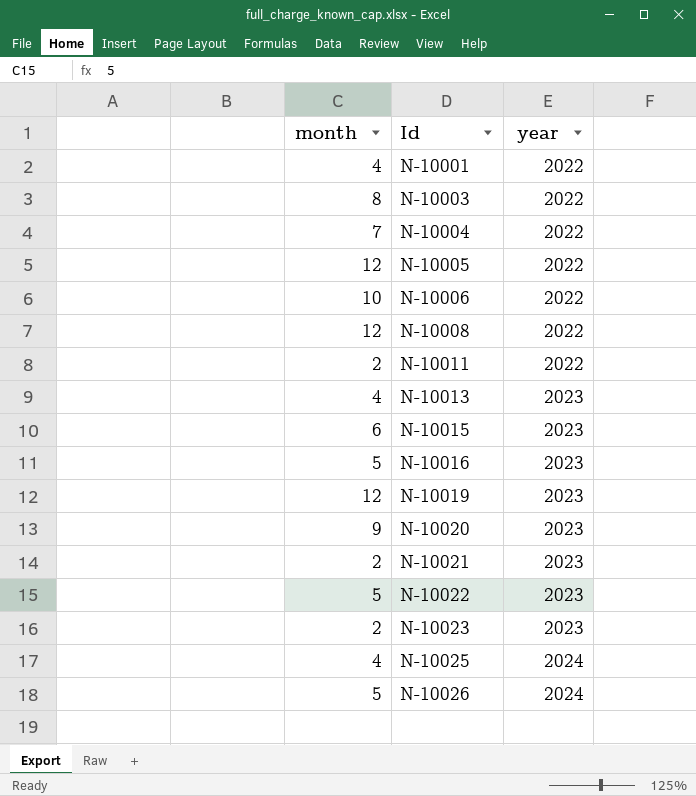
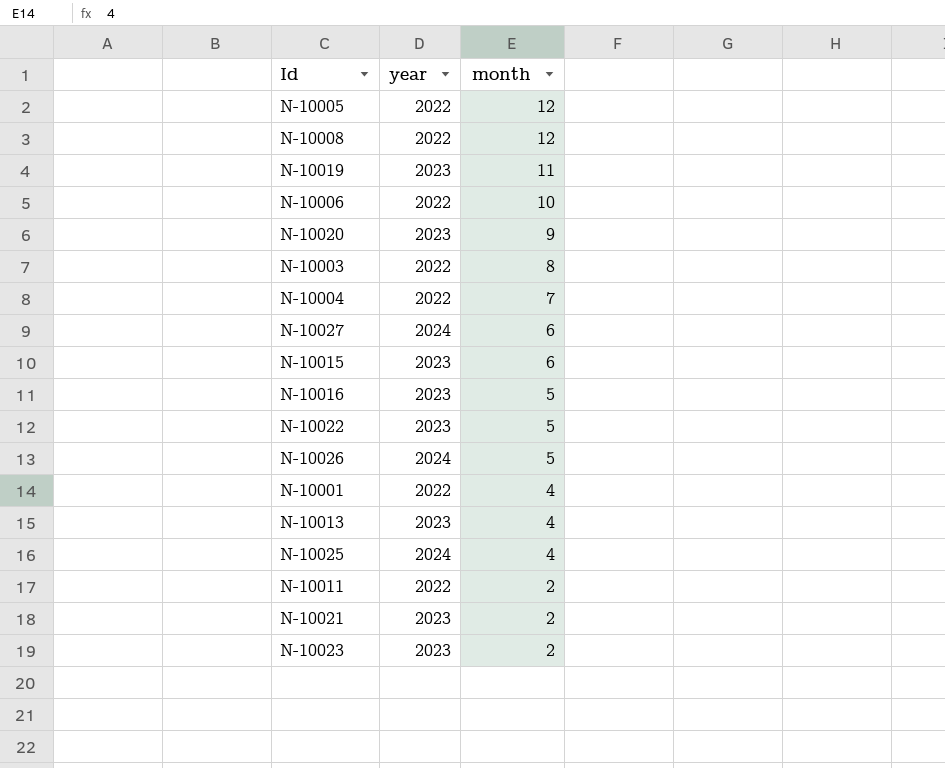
row order: Id ascending -> month descending
column month | position: 1 -> 3
N-10019 | month: 12 -> 11
row N-10027: none -> 2024 | 6

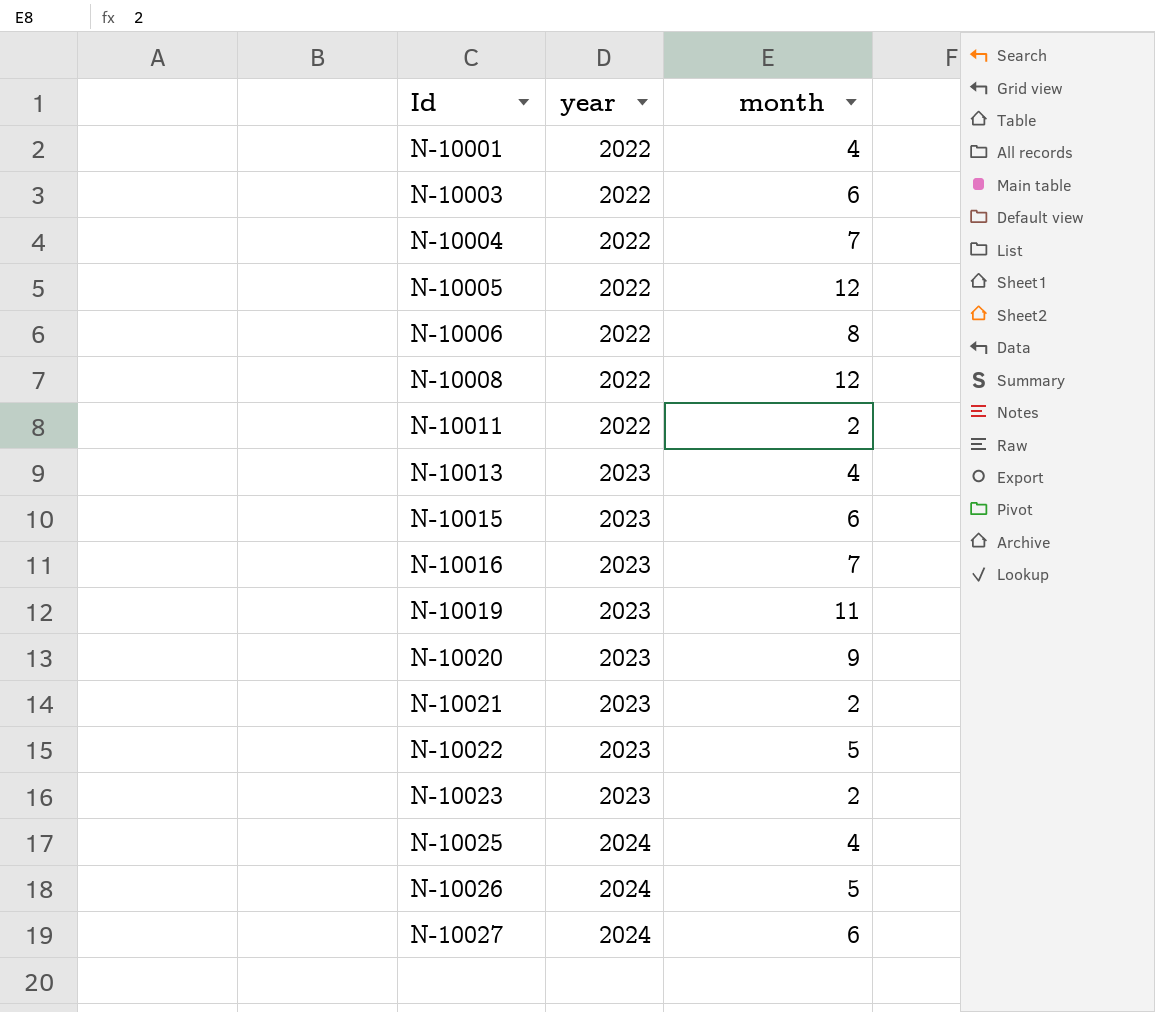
row order: month descending -> Id ascending
N-10003 | month: 8 -> 6
N-10006 | month: 10 -> 8
N-10016 | month: 5 -> 7

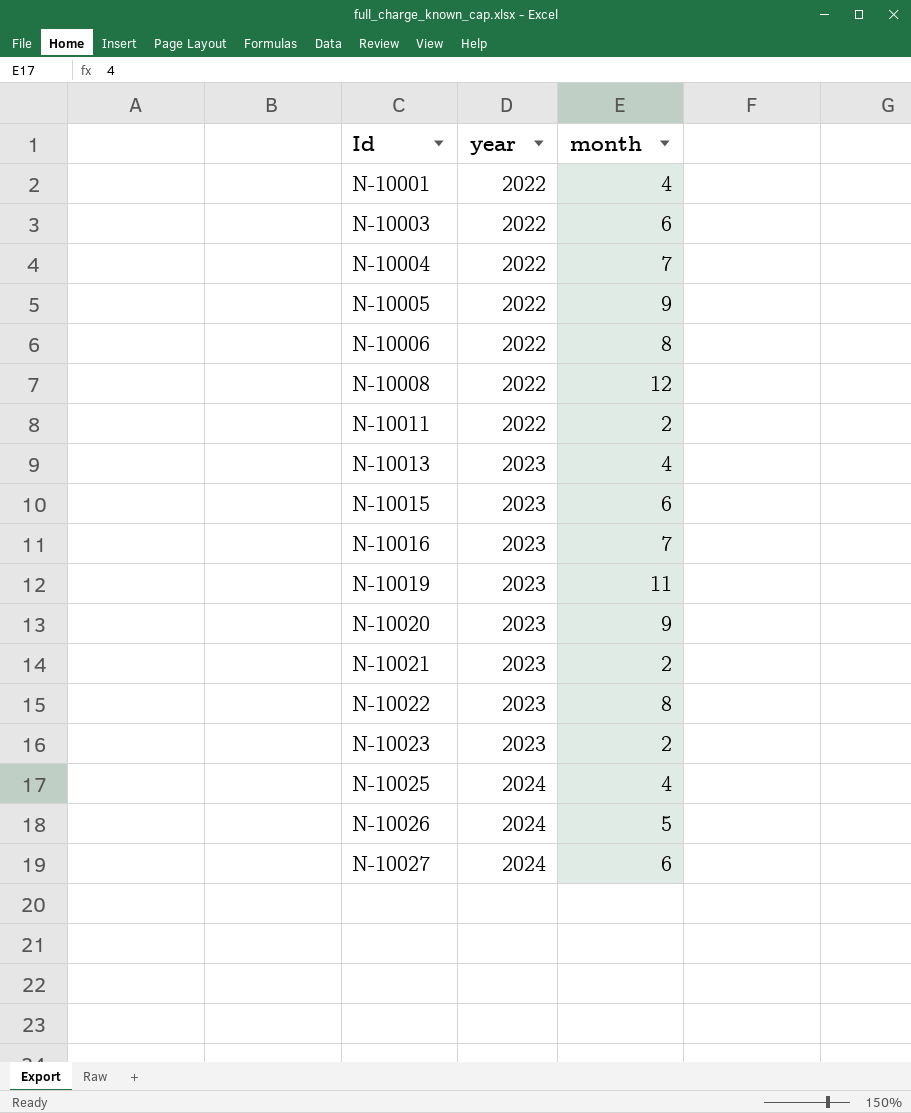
N-10005 | month: 12 -> 9
N-10022 | month: 5 -> 8

